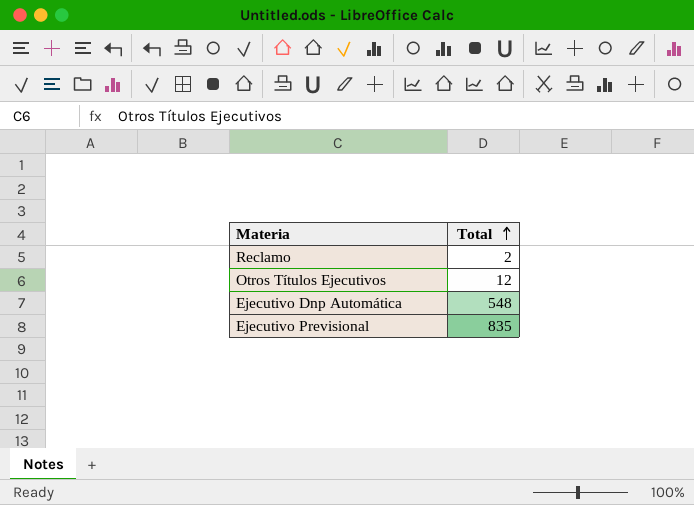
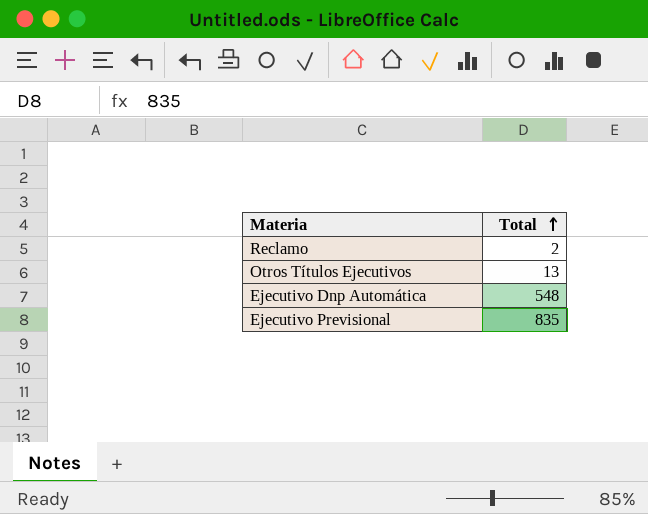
Otros Títulos Ejecutivos | Total: 12 -> 13

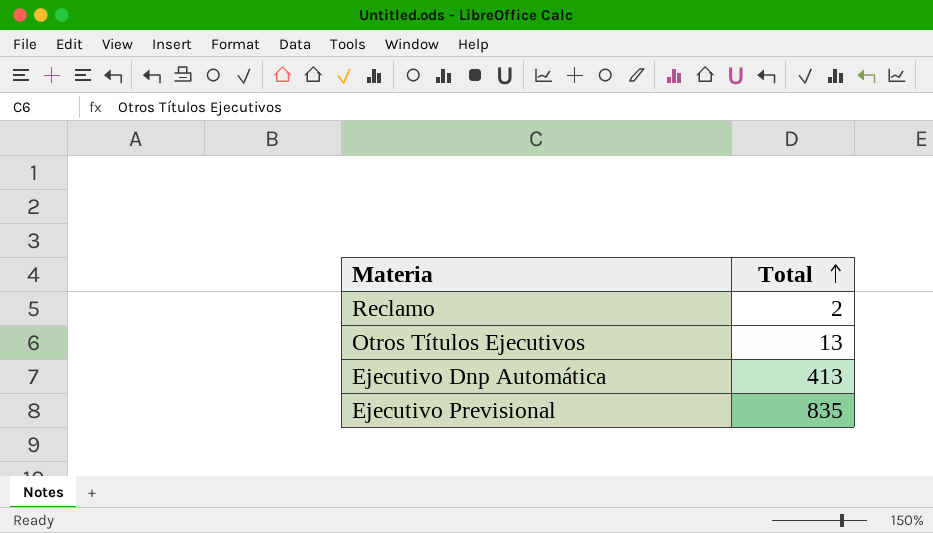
Ejecutivo Dnp Automática | Total: 548 -> 413

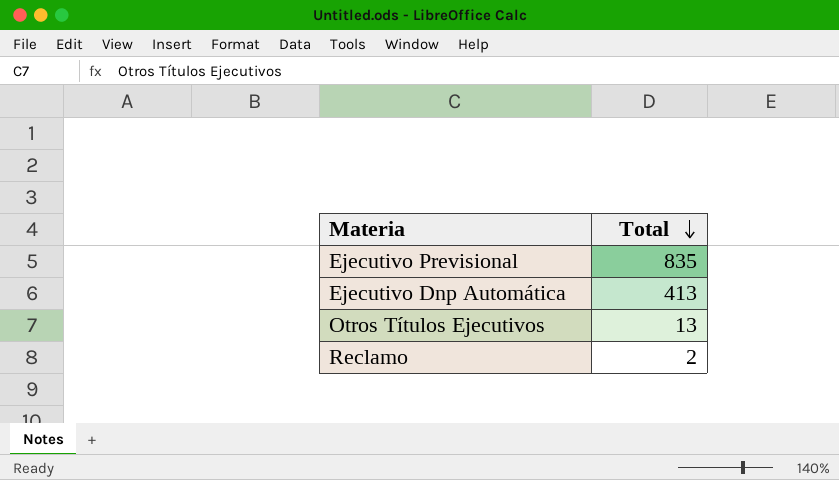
row order: Total ascending -> Total descending

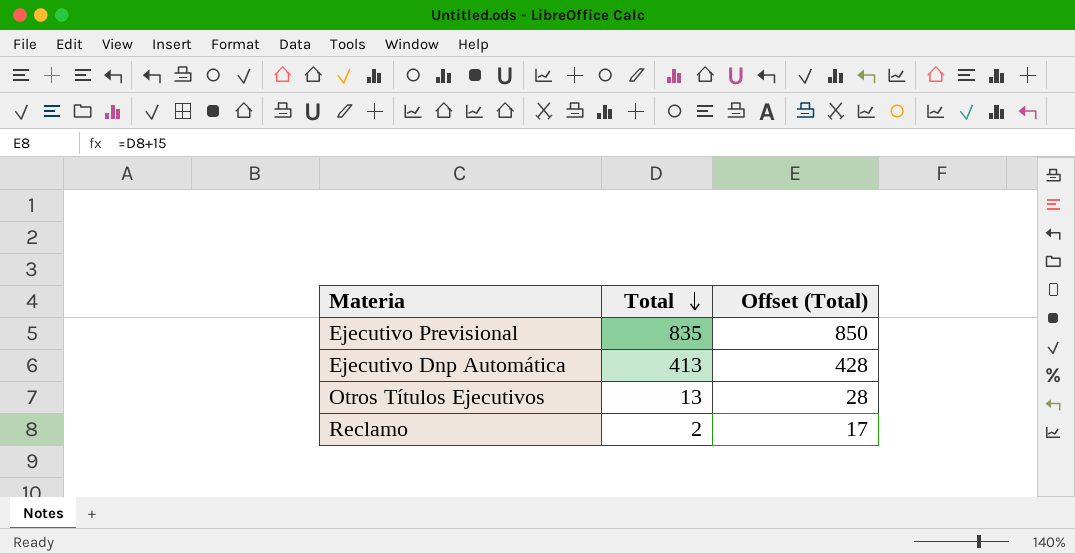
column Offset (Total) | formula: none -> [Total] + 15

